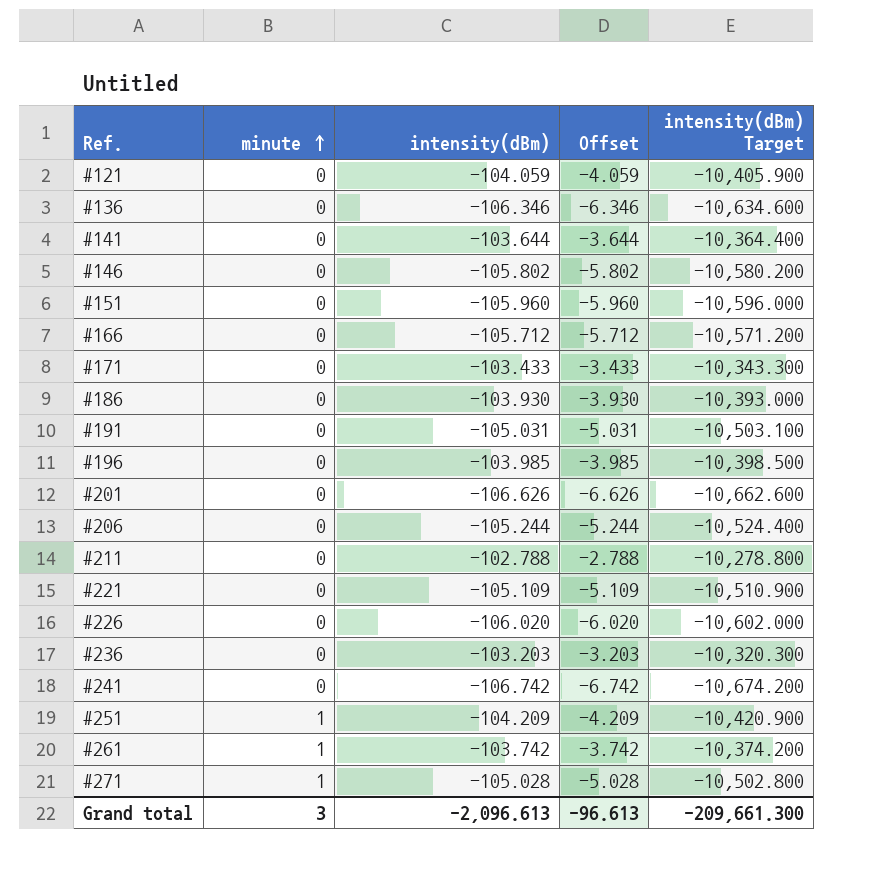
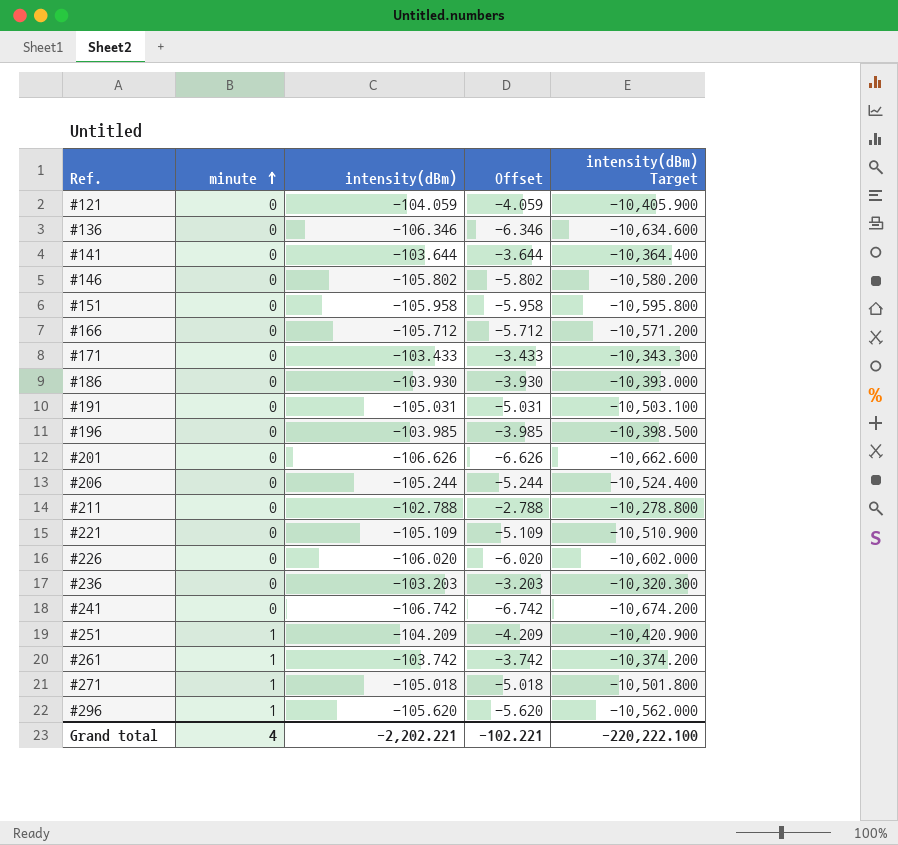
#151 | intensity(dBm): -105.960 -> -105.958
#151 | Offset: -5.960 -> -5.958
#151 | intensity(dBm) Target: -10,596.000 -> -10,595.800
#271 | intensity(dBm): -105.028 -> -105.018
#271 | Offset: -5.028 -> -5.018
#271 | intensity(dBm) Target: -10,502.800 -> -10,501.800
row #296: none -> 1 | -105.620 | -5.620 | -10,562.000
Grand total | minute: 3 -> 4
Grand total | intensity(dBm): -2,096.613 -> -2,202.221
Grand total | Offset: -96.613 -> -102.221
Grand total | intensity(dBm) Target: -209,661.300 -> -220,222.100

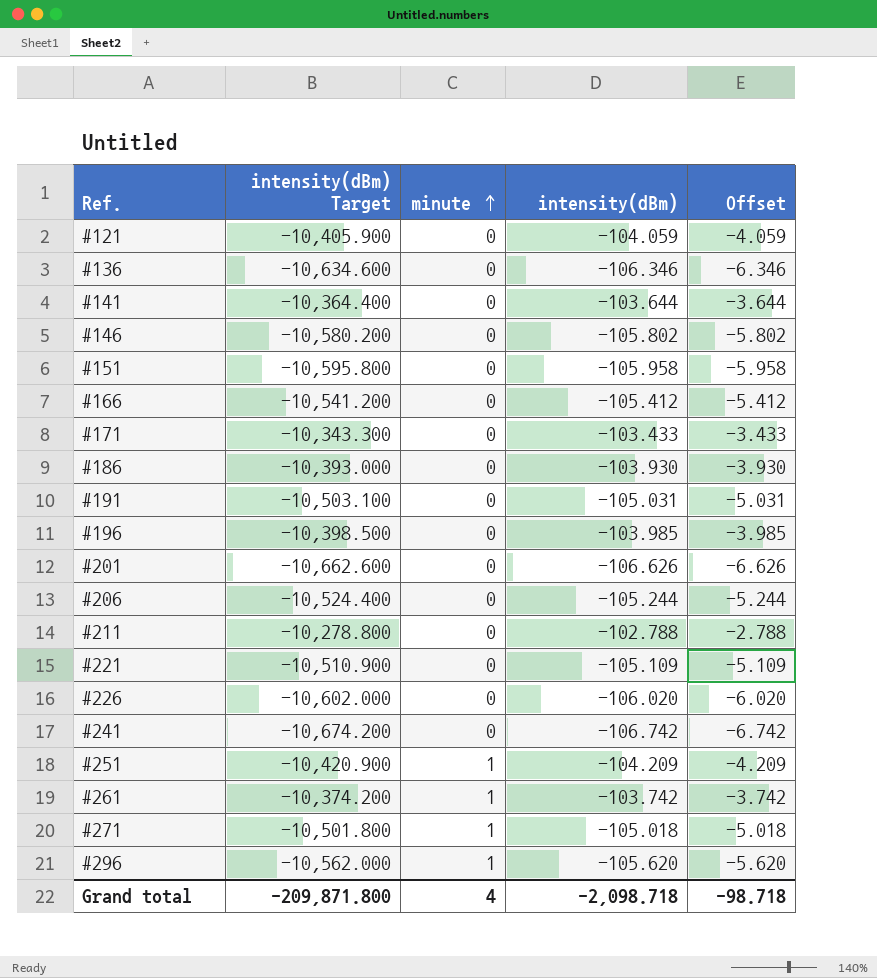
column intensity(dBm) Target | position: 5 -> 2
row #236: 0 | -103.203 | -3.203 | -10,320.300 -> none
#166 | intensity(dBm) Target: -10,571.200 -> -10,541.200
#166 | intensity(dBm): -105.712 -> -105.412
#166 | Offset: -5.712 -> -5.412
Grand total | intensity(dBm) Target: -220,222.100 -> -209,871.800
Grand total | intensity(dBm): -2,202.221 -> -2,098.718
Grand total | Offset: -102.221 -> -98.718

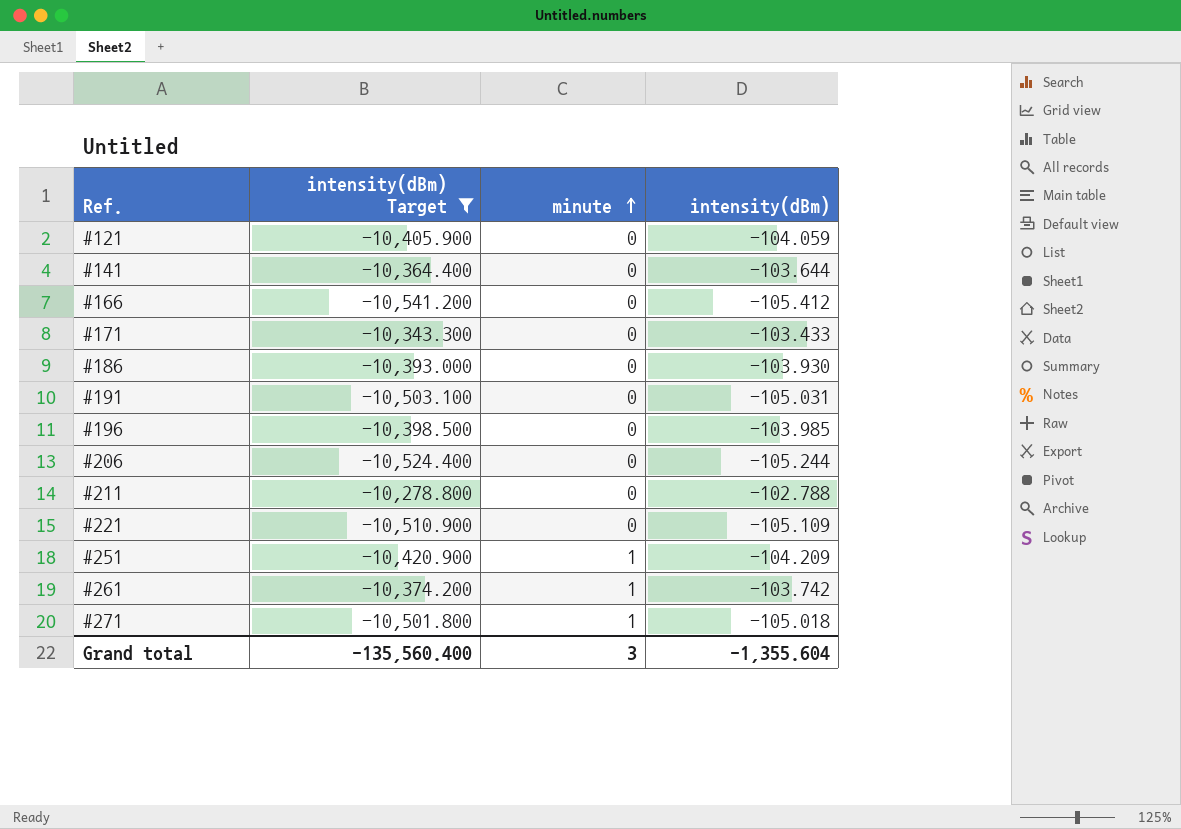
filter: none -> intensity(dBm) Target >= -10,541.200
column Offset | formula: [intensity(dBm)] + 100 -> none
Grand total | intensity(dBm) Target: -209,871.800 -> -135,560.400
Grand total | minute: 4 -> 3
Grand total | intensity(dBm): -2,098.718 -> -1,355.604

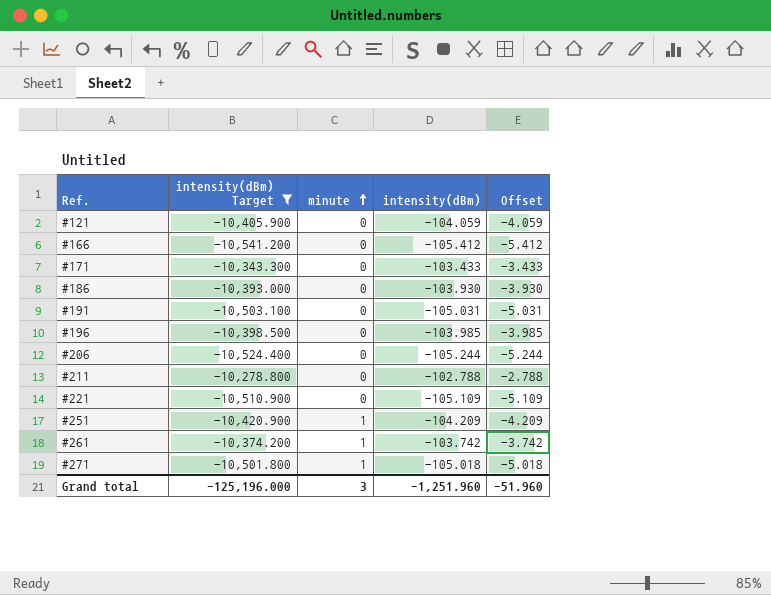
column Offset | formula: none -> [intensity(dBm)] + 100
row #141: -10,364.400 | 0 | -103.644 -> none
Grand total | intensity(dBm) Target: -135,560.400 -> -125,196.000
Grand total | intensity(dBm): -1,355.604 -> -1,251.960

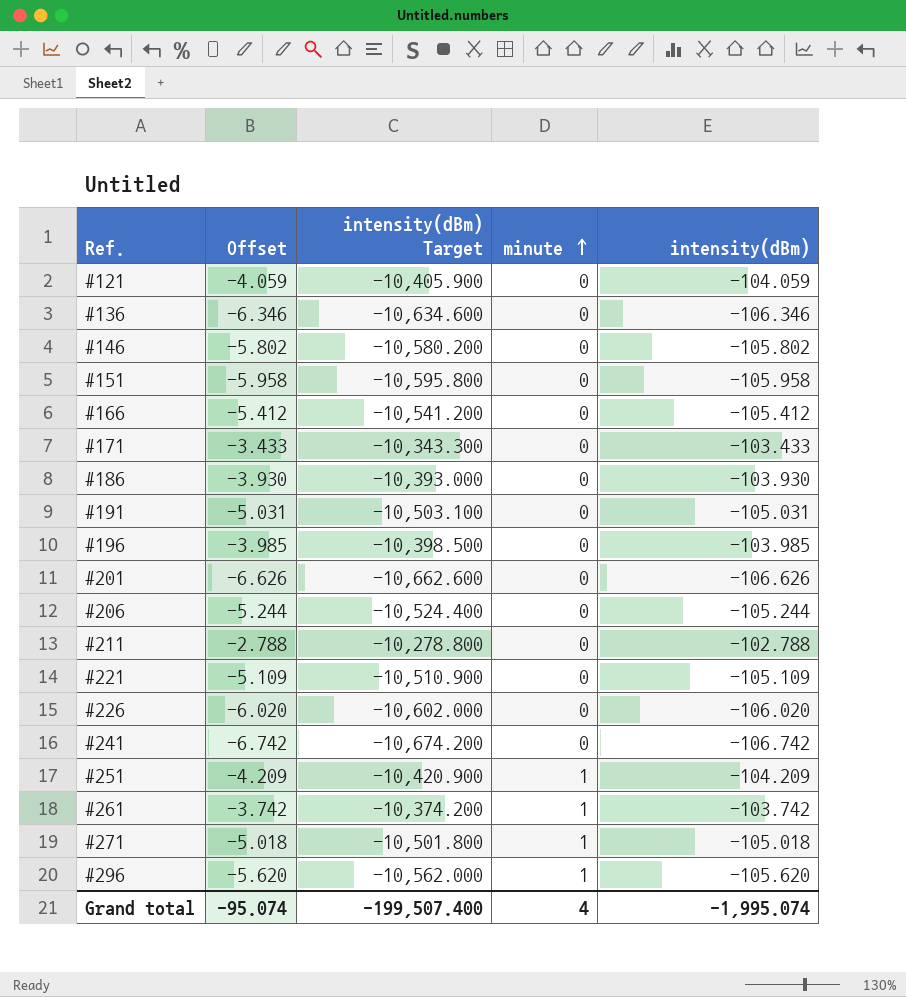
filter: intensity(dBm) Target >= -10,541.200 -> none
column Offset | position: 5 -> 2
Grand total | Offset: -51.960 -> -95.074
Grand total | intensity(dBm) Target: -125,196.000 -> -199,507.400
Grand total | minute: 3 -> 4
Grand total | intensity(dBm): -1,251.960 -> -1,995.074

